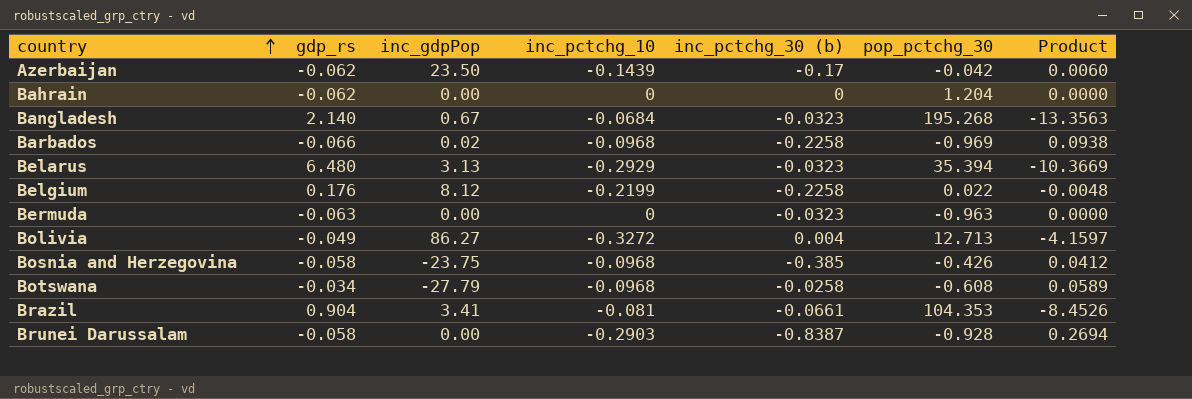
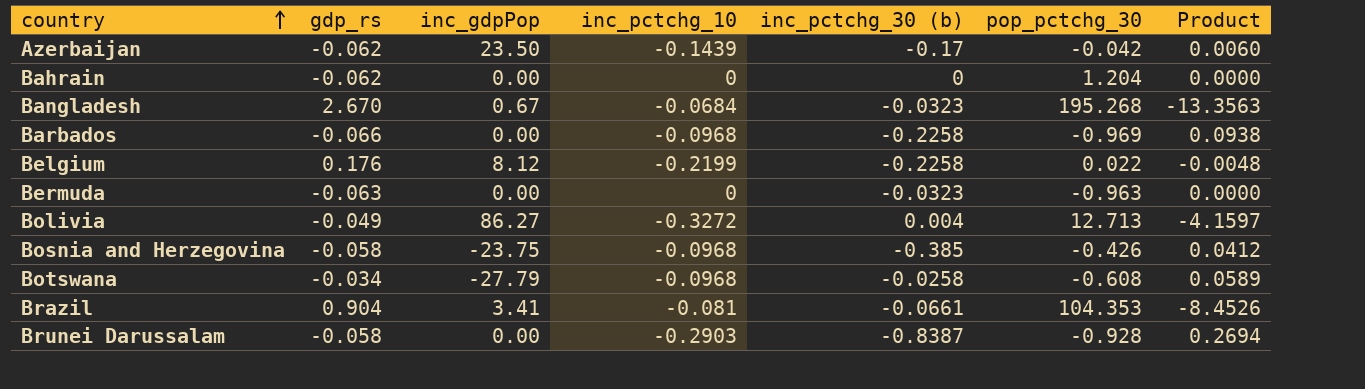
row Belarus: 6.480 | 3.13 | -0.2929 | -0.0323 | 35.394 | -10.3669 -> none
Bangladesh | gdp_rs: 2.140 -> 2.670
Barbados | inc_gdpPop: 0.02 -> 0.00

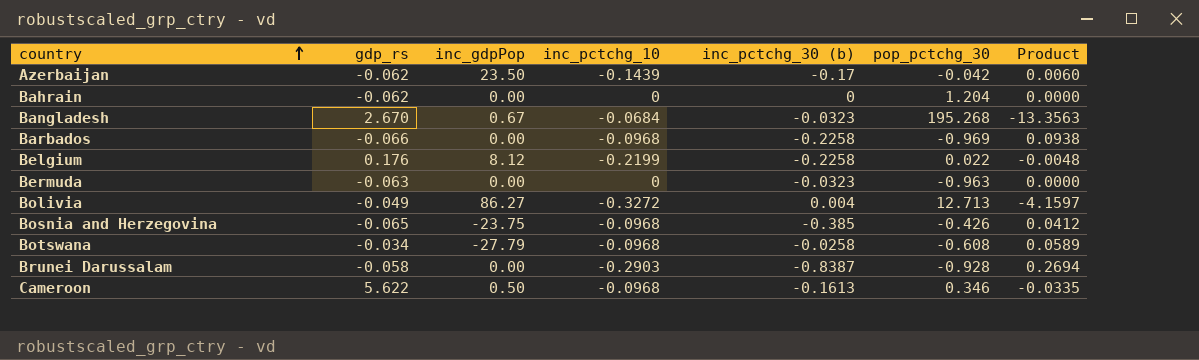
row Brazil: 0.904 | 3.41 | -0.081 | -0.0661 | 104.353 | -8.4526 -> none
Bosnia and Herzegovina | gdp_rs: -0.058 -> -0.065
row Cameroon: none -> 5.622 | 0.50 | -0.0968 | -0.1613 | 0.346 | -0.0335

